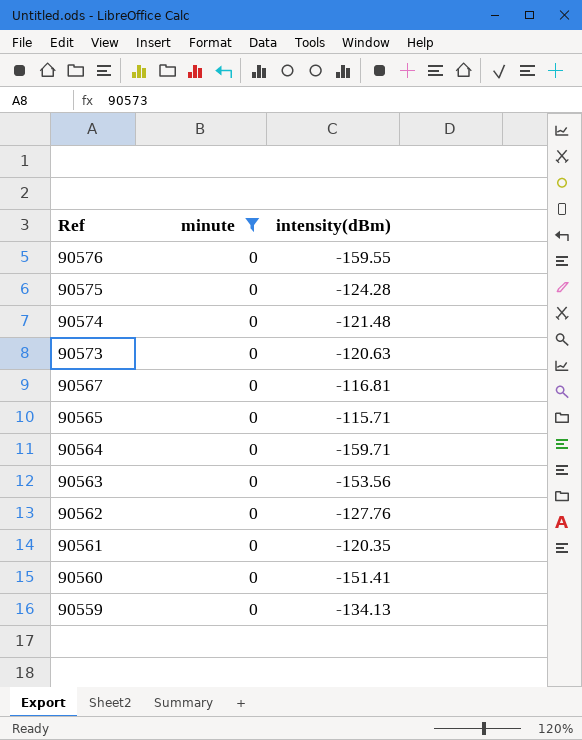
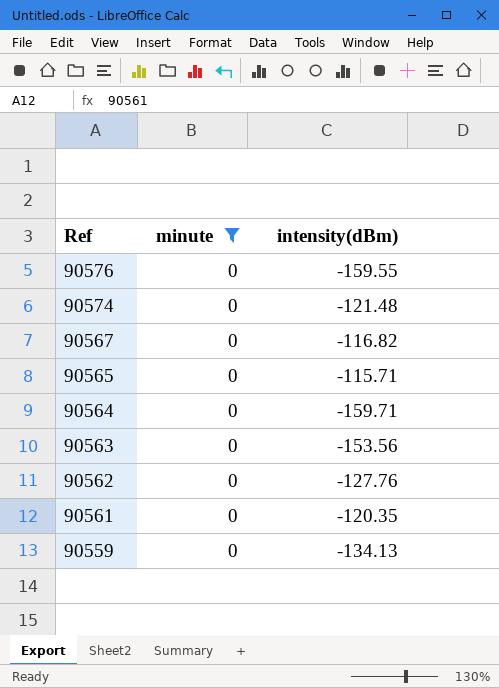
row 90575: 0 | -124.28 -> none
row 90573: 0 | -120.63 -> none
row 90560: 0 | -151.41 -> none
90567 | intensity(dBm): -116.81 -> -116.82

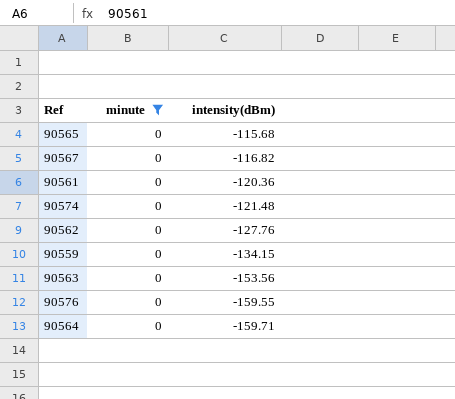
row order: Ref descending -> intensity(dBm) descending
90565 | intensity(dBm): -115.71 -> -115.68
90561 | intensity(dBm): -120.35 -> -120.36
90559 | intensity(dBm): -134.13 -> -134.15

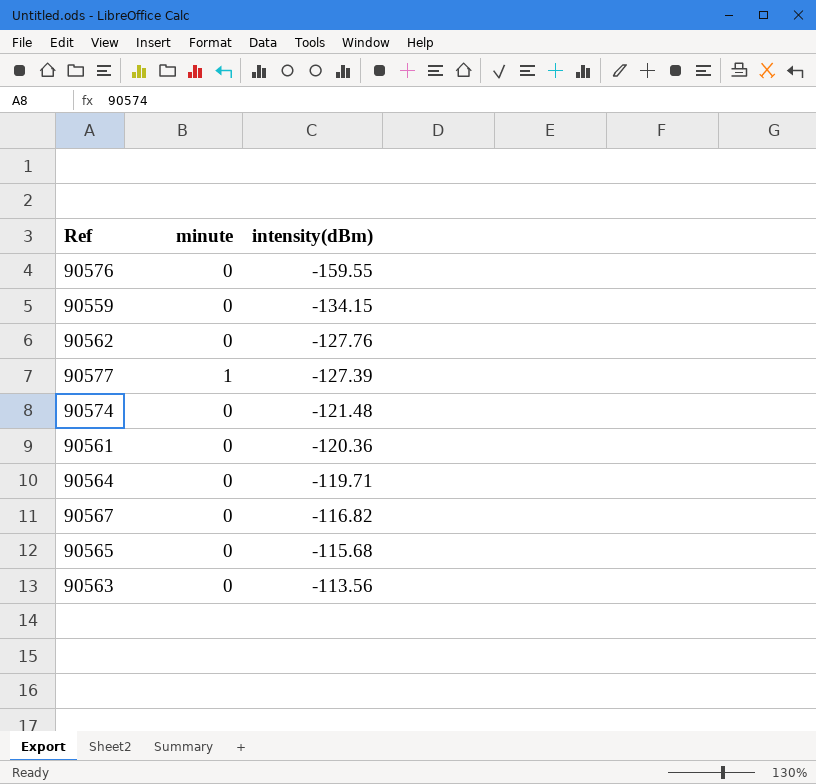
filter: minute = 0 -> none
row order: intensity(dBm) descending -> intensity(dBm) ascending
90564 | intensity(dBm): -159.71 -> -119.71
90563 | intensity(dBm): -153.56 -> -113.56

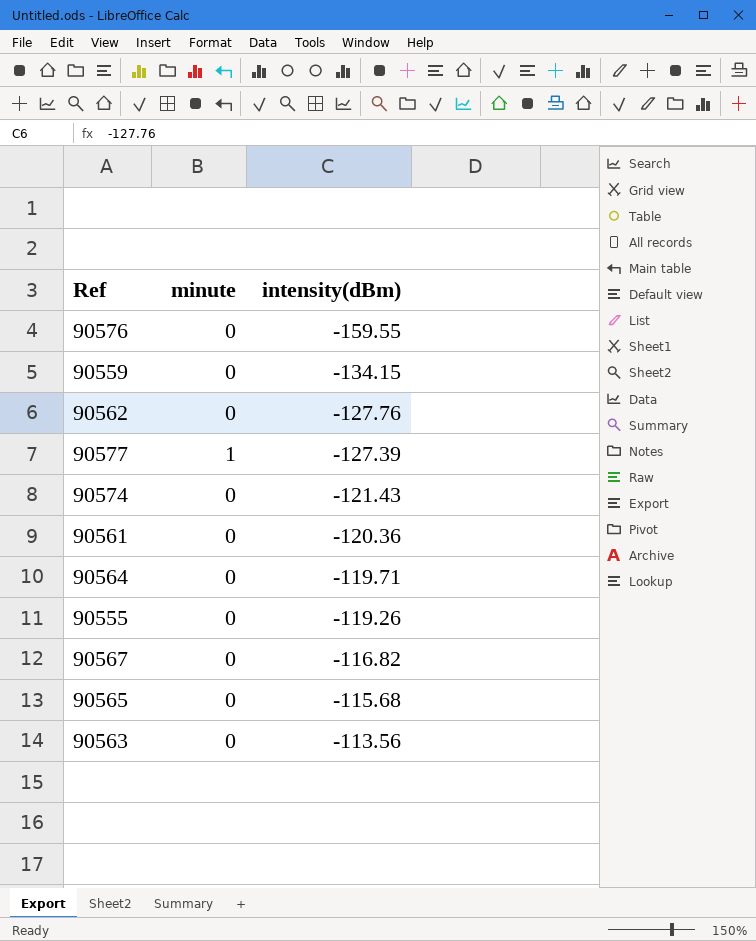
90574 | intensity(dBm): -121.48 -> -121.43
row 90555: none -> 0 | -119.26

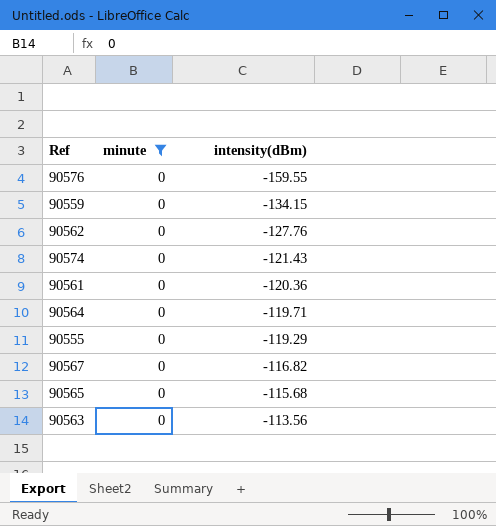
filter: none -> minute = 0
90555 | intensity(dBm): -119.26 -> -119.29

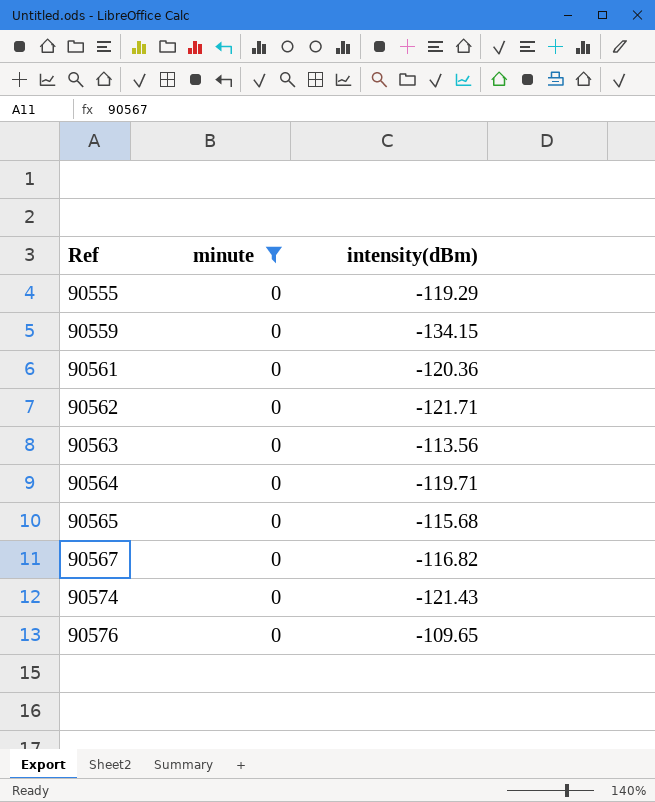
row order: intensity(dBm) ascending -> Ref ascending
90562 | intensity(dBm): -127.76 -> -121.71
90576 | intensity(dBm): -159.55 -> -109.65

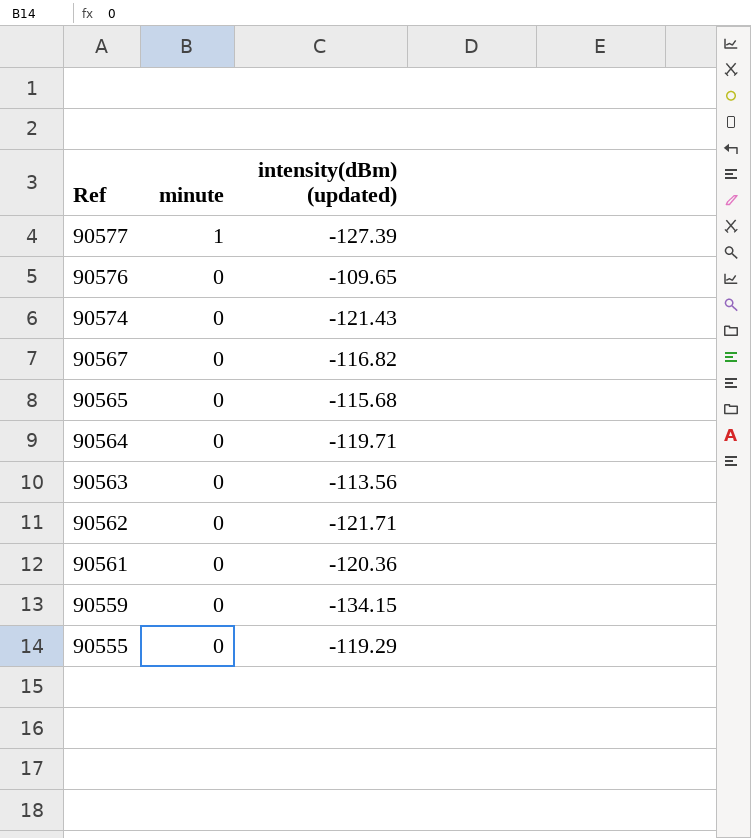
filter: minute = 0 -> none
row order: Ref ascending -> Ref descending
column name: intensity(dBm) -> intensity(dBm) (updated)

